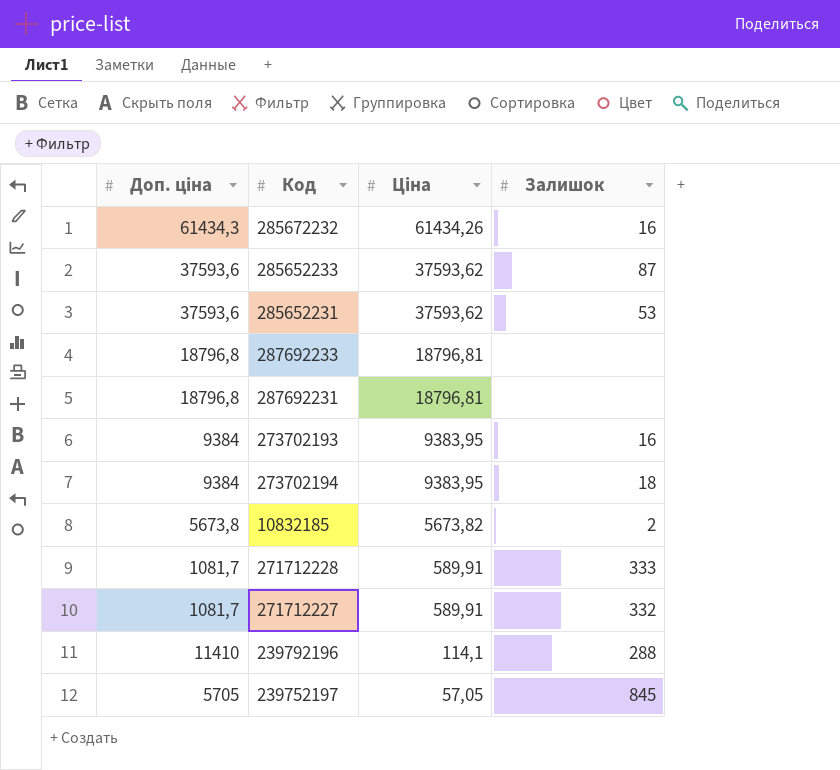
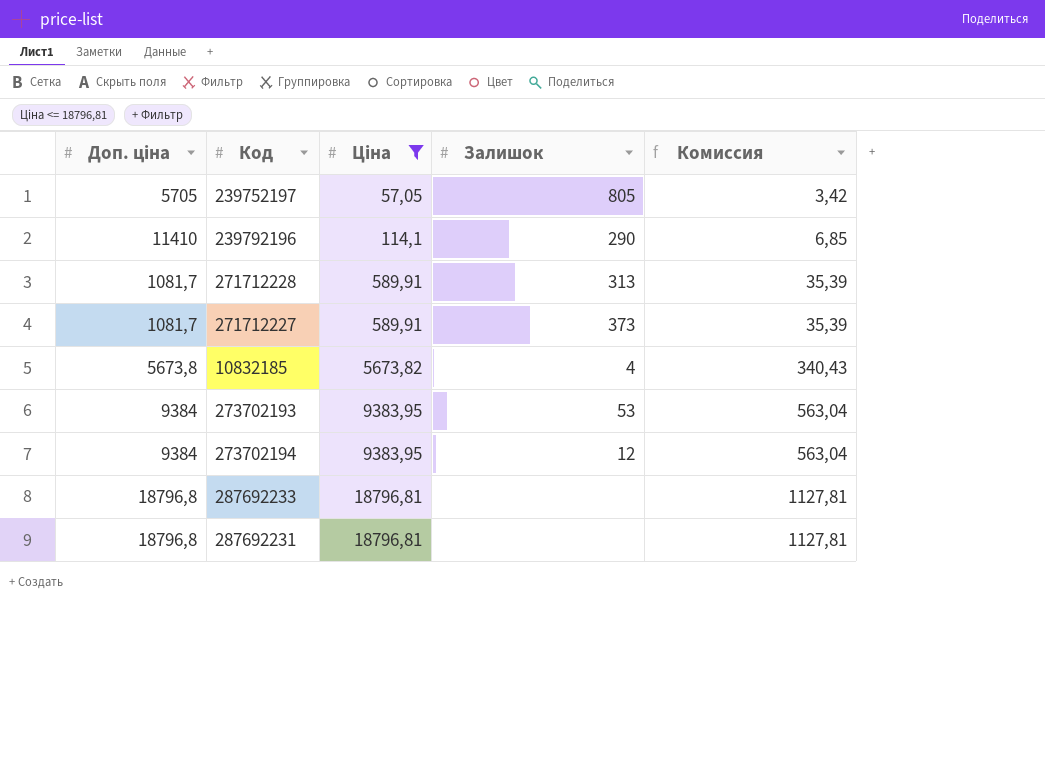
filter: none -> Ціна <= 18796,81
row order: Ціна descending -> Ціна ascending
column Комиссия | formula: none -> [Ціна] * 0,06
239752197 | Залишок: 845 -> 805
239792196 | Залишок: 288 -> 290
271712228 | Залишок: 333 -> 313
271712227 | Залишок: 332 -> 373
10832185 | Залишок: 2 -> 4
273702193 | Залишок: 16 -> 53
273702194 | Залишок: 18 -> 12

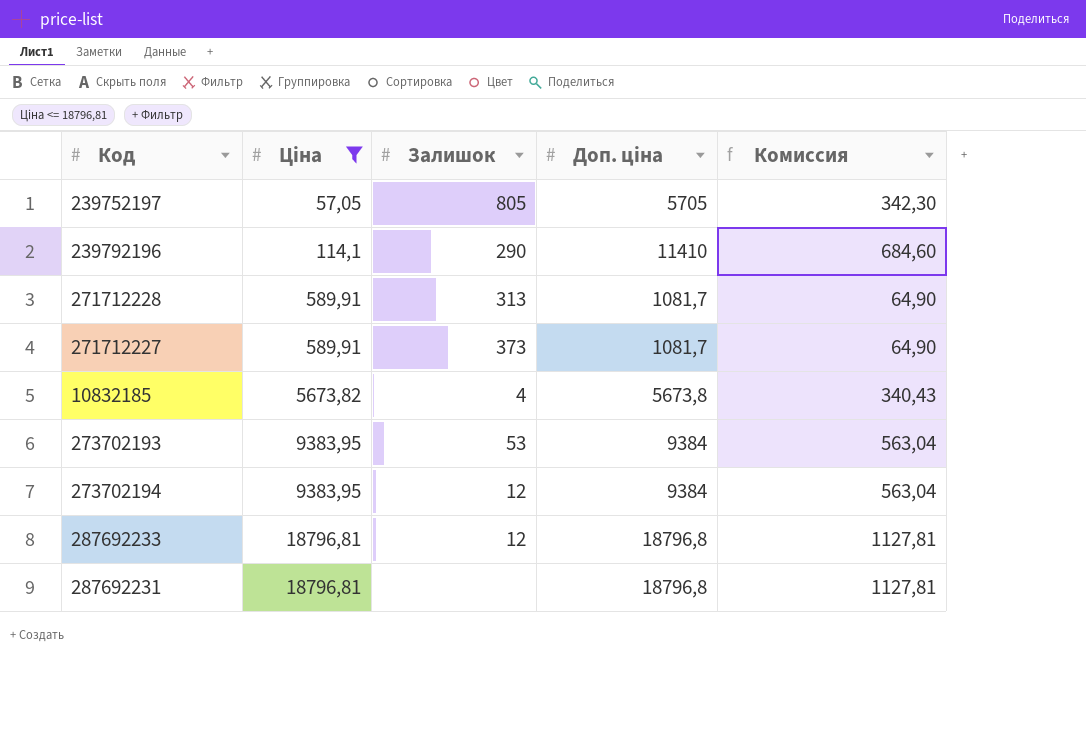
column Доп. ціна | position: 1 -> 4
column Комиссия | formula: [Ціна] * 0,06 -> [Доп. ціна] * 0,06
287692233 | Залишок: none -> 12

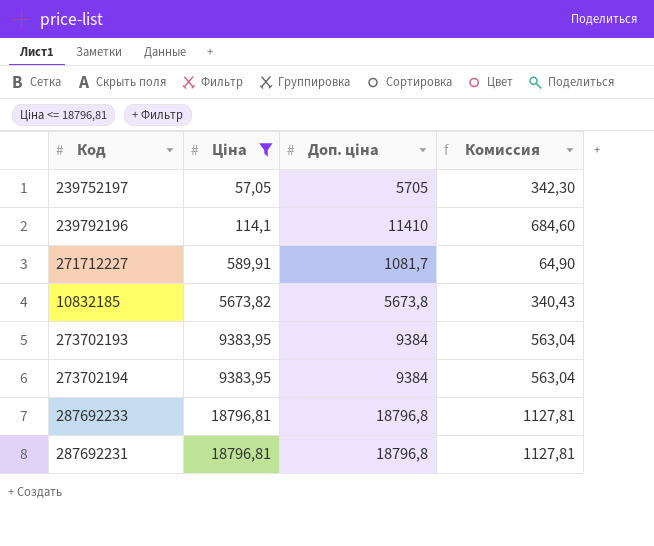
column Залишок | position: 3 -> none
row 271712228: 589,91 | 313 | 1081,7 | 64,90 -> none

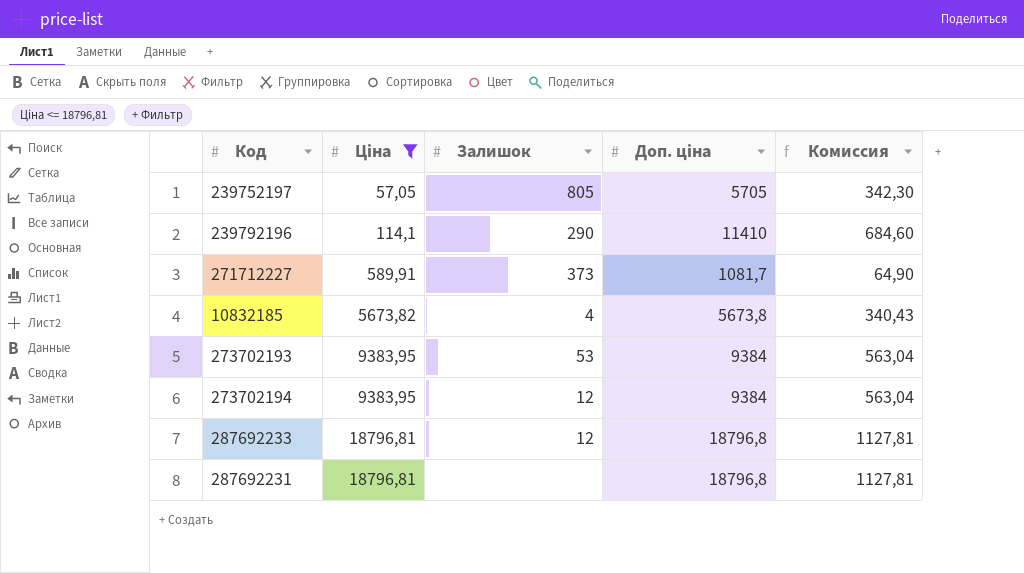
column Залишок | position: none -> 3

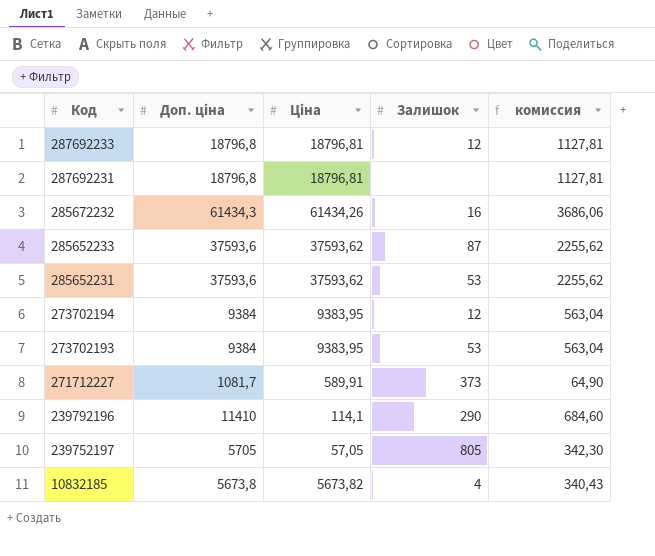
filter: Ціна <= 18796,81 -> none
row order: Ціна ascending -> Код descending
column Доп. ціна | position: 4 -> 2
column name: Комиссия -> комиссия

